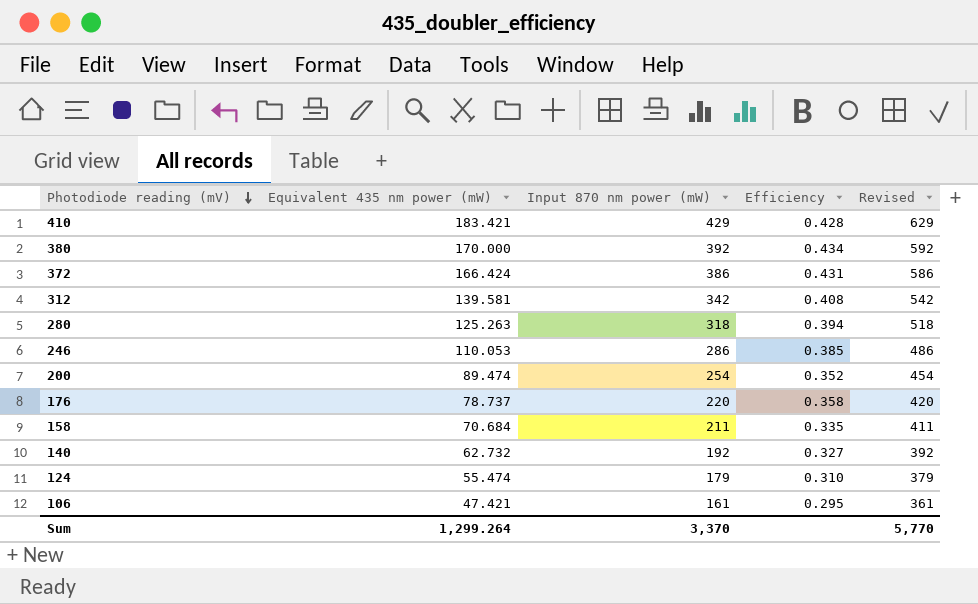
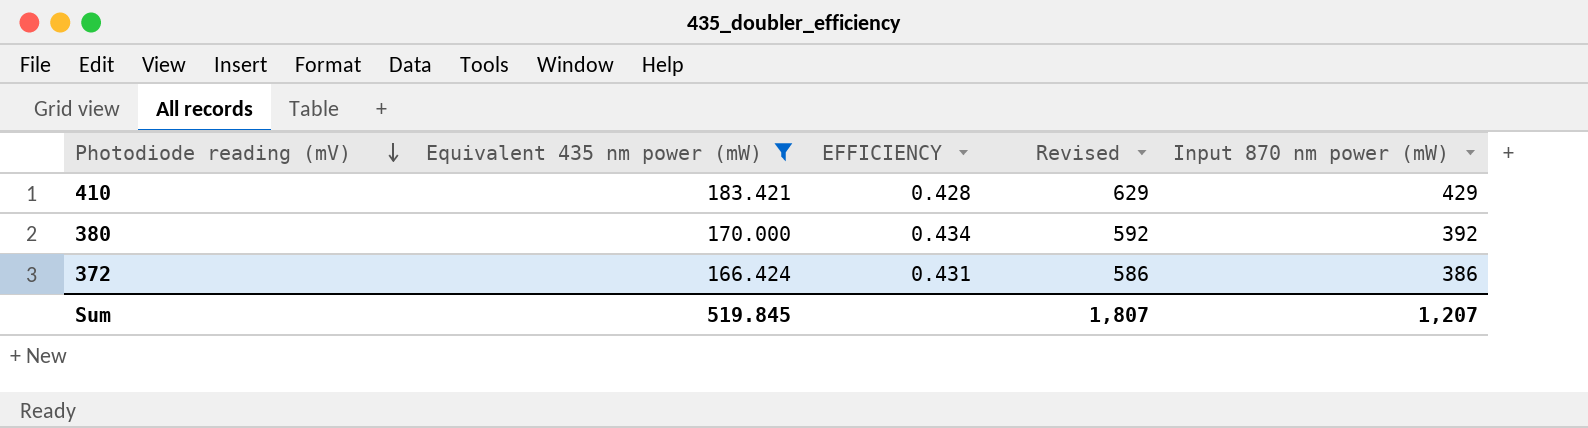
filter: none -> Equivalent 435 nm power (mW) >= 166.424
column name: Efficiency -> EFFICIENCY
column Input 870 nm power (mW) | position: 3 -> 5
Sum | Equivalent 435 nm power (mW): 1,299.264 -> 519.845
Sum | Revised: 5,770 -> 1,807
Sum | Input 870 nm power (mW): 3,370 -> 1,207

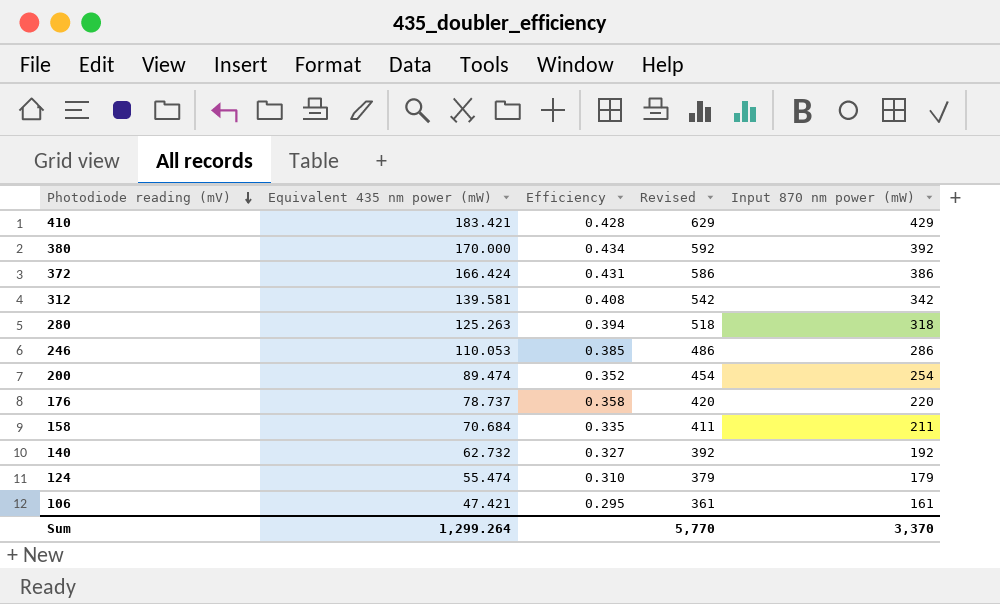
filter: Equivalent 435 nm power (mW) >= 166.424 -> none
column name: EFFICIENCY -> Efficiency
Sum | Equivalent 435 nm power (mW): 519.845 -> 1,299.264
Sum | Revised: 1,807 -> 5,770
Sum | Input 870 nm power (mW): 1,207 -> 3,370

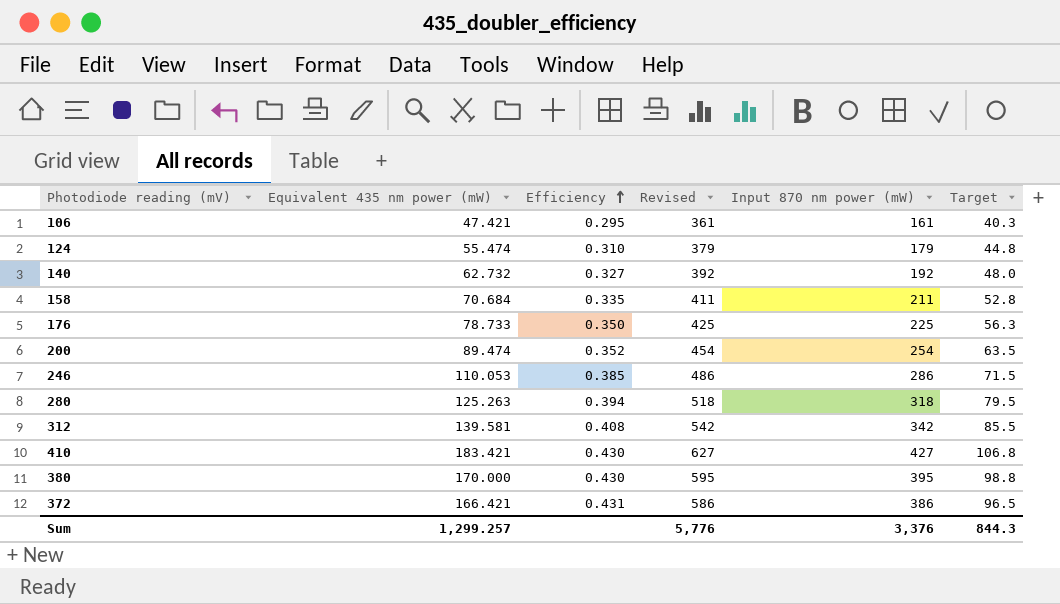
row order: Photodiode reading (mV) descending -> Efficiency ascending
column Target | formula: none -> [Input 870 nm power (mW)] * 0.25
176 | Equivalent 435 nm power (mW): 78.737 -> 78.733
176 | Efficiency: 0.358 -> 0.350
176 | Revised: 420 -> 425
176 | Input 870 nm power (mW): 220 -> 225
410 | Efficiency: 0.428 -> 0.430
410 | Revised: 629 -> 627
410 | Input 870 nm power (mW): 429 -> 427
380 | Efficiency: 0.434 -> 0.430
380 | Revised: 592 -> 595
380 | Input 870 nm power (mW): 392 -> 395
372 | Equivalent 435 nm power (mW): 166.424 -> 166.421
Sum | Equivalent 435 nm power (mW): 1,299.264 -> 1,299.257
Sum | Revised: 5,770 -> 5,776
Sum | Input 870 nm power (mW): 3,370 -> 3,376

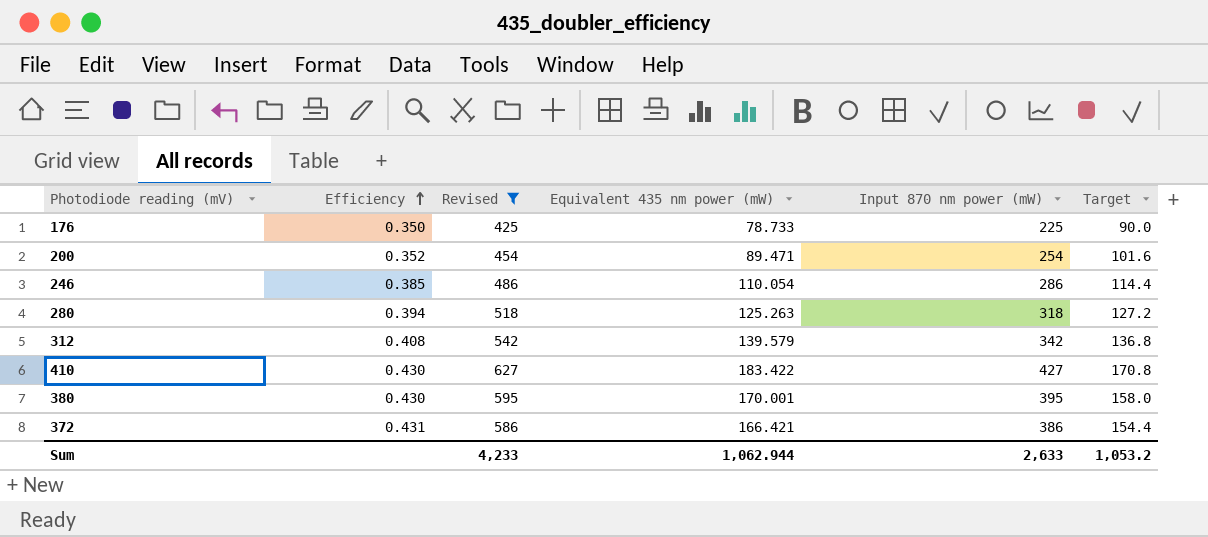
filter: none -> Revised >= 425
column Equivalent 435 nm power (mW) | position: 2 -> 4
column Target | formula: [Input 870 nm power (mW)] * 0.25 -> [Input 870 nm power (mW)] * 0.4
200 | Equivalent 435 nm power (mW): 89.474 -> 89.471
246 | Equivalent 435 nm power (mW): 110.053 -> 110.054
312 | Equivalent 435 nm power (mW): 139.581 -> 139.579
410 | Equivalent 435 nm power (mW): 183.421 -> 183.422
380 | Equivalent 435 nm power (mW): 170.000 -> 170.001
Sum | Revised: 5,776 -> 4,233
Sum | Equivalent 435 nm power (mW): 1,299.257 -> 1,062.944
Sum | Input 870 nm power (mW): 3,376 -> 2,633
Sum | Target: 844.3 -> 1,053.2

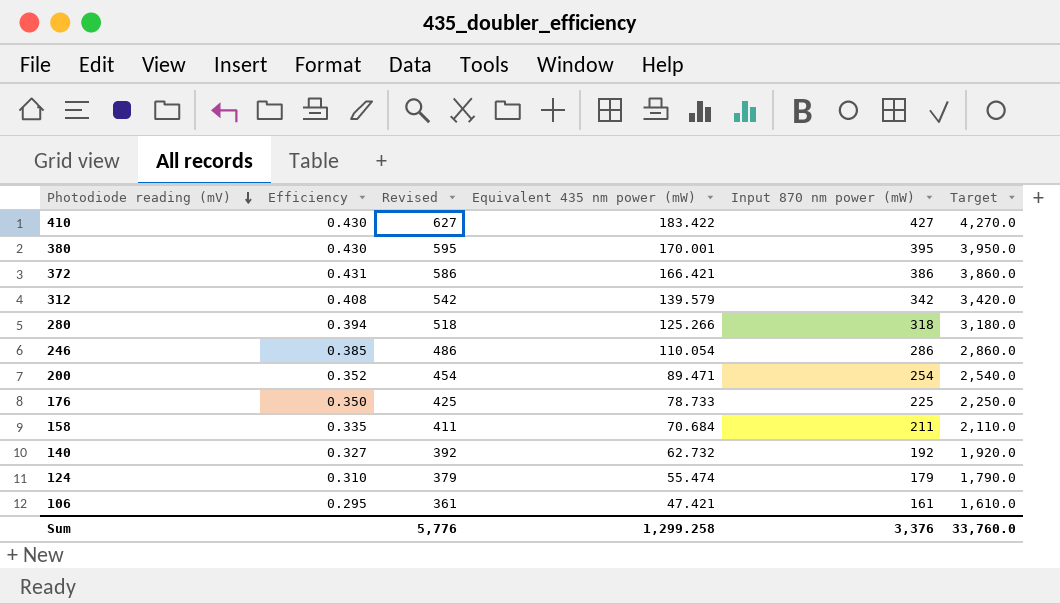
filter: Revised >= 425 -> none
row order: Efficiency ascending -> Photodiode reading (mV) descending
column Target | formula: [Input 870 nm power (mW)] * 0.4 -> [Input 870 nm power (mW)] * 10
280 | Equivalent 435 nm power (mW): 125.263 -> 125.266
Sum | Revised: 4,233 -> 5,776
Sum | Equivalent 435 nm power (mW): 1,062.944 -> 1,299.258
Sum | Input 870 nm power (mW): 2,633 -> 3,376
Sum | Target: 1,053.2 -> 33,760.0

